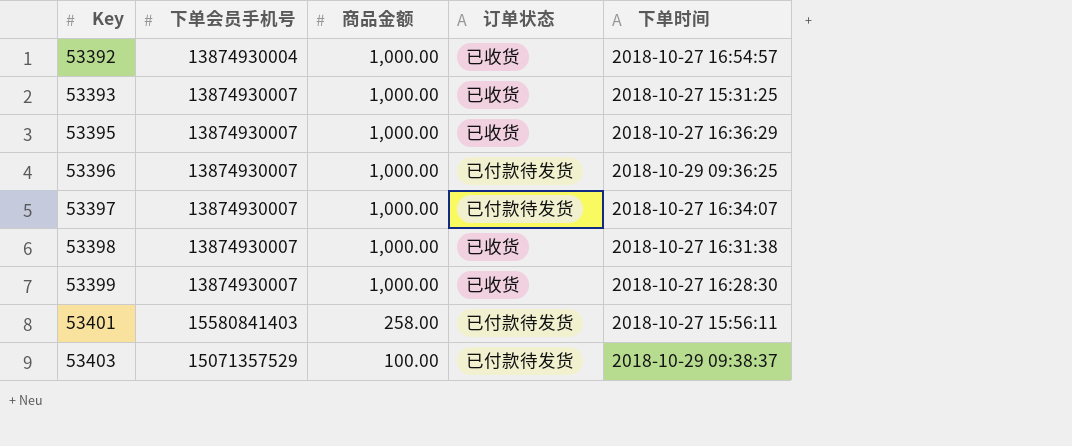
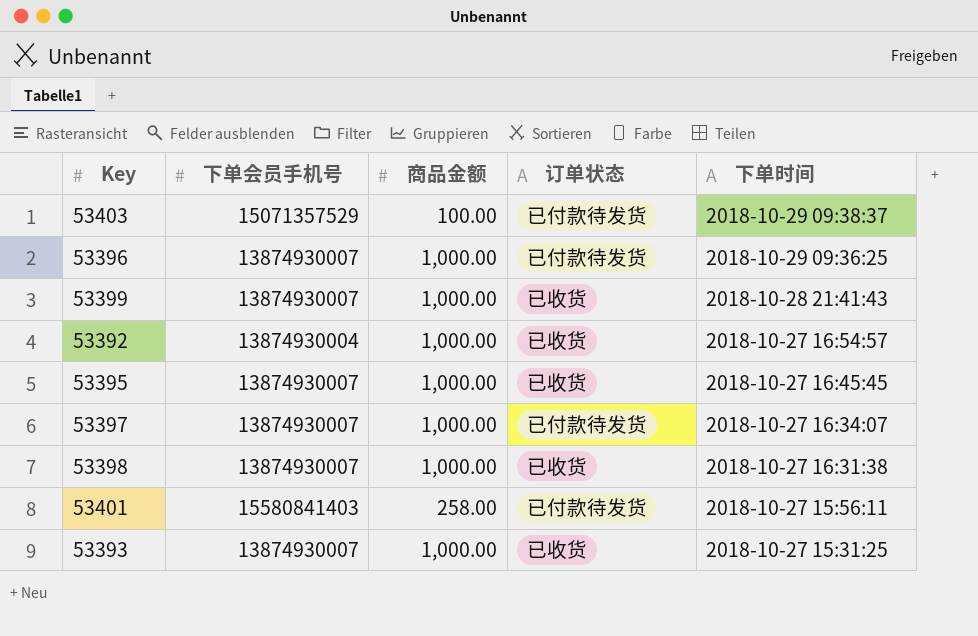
row order: Key ascending -> 下单时间 descending
53399 | 下单时间: 2018-10-27 16:28:30 -> 2018-10-28 21:41:43
53395 | 下单时间: 2018-10-27 16:36:29 -> 2018-10-27 16:45:45

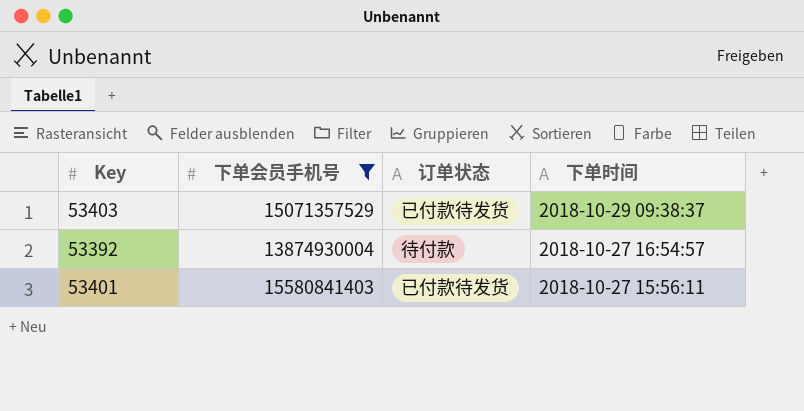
filter: none -> 下单会员手机号 != 13874930007
column 商品金额 | position: 3 -> none
53392 | 订单状态: 已收货 -> 待付款

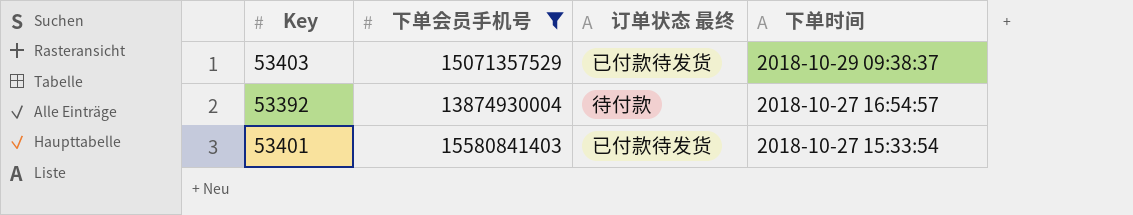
column name: 订单状态 -> 订单状态 最终
53401 | 下单时间: 2018-10-27 15:56:11 -> 2018-10-27 15:33:54

